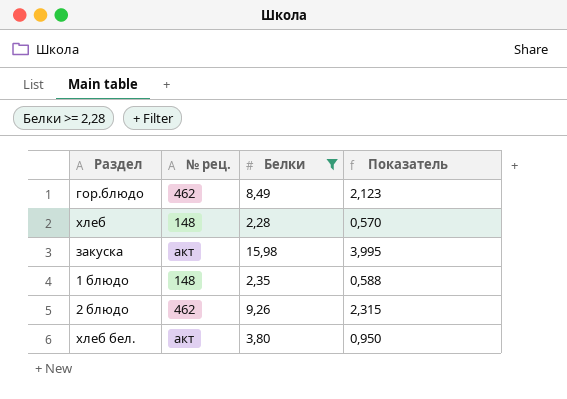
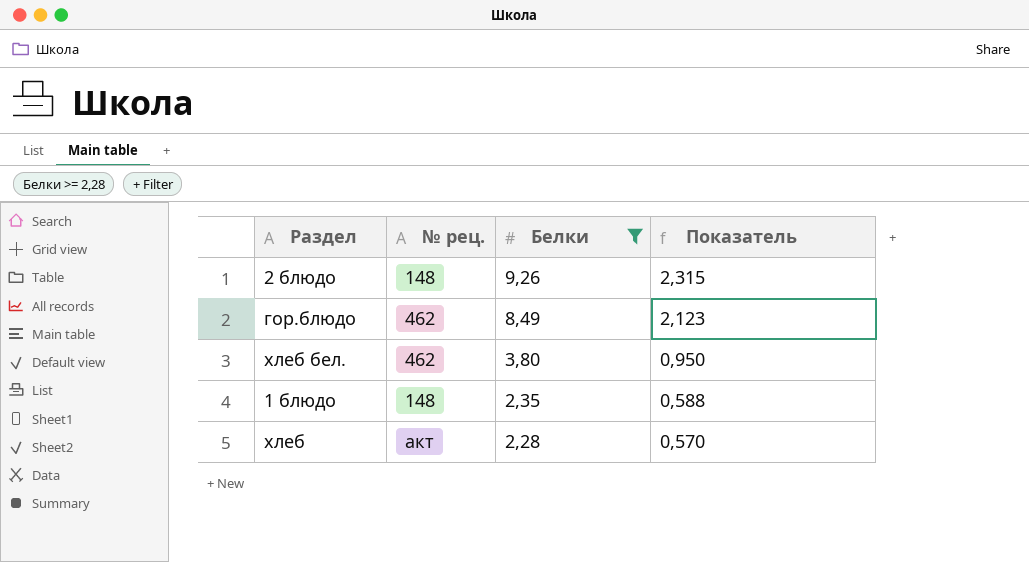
row order: none -> Белки descending
row закуска: акт | 15,98 | 3,995 -> none
2 блюдо | № рец.: 462 -> 148
хлеб бел. | № рец.: акт -> 462
хлеб | № рец.: 148 -> акт

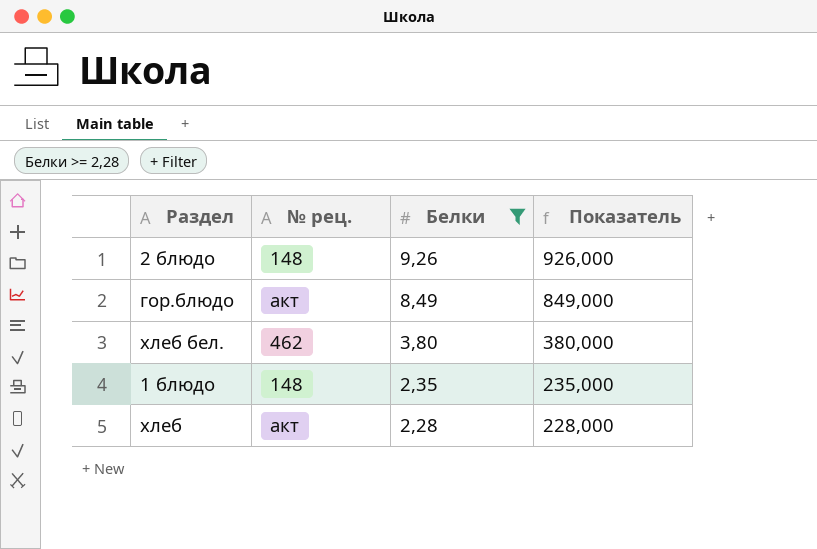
column Показатель | formula: [Белки] * 0,25 -> [Белки] * 100
гор.блюдо | № рец.: 462 -> акт

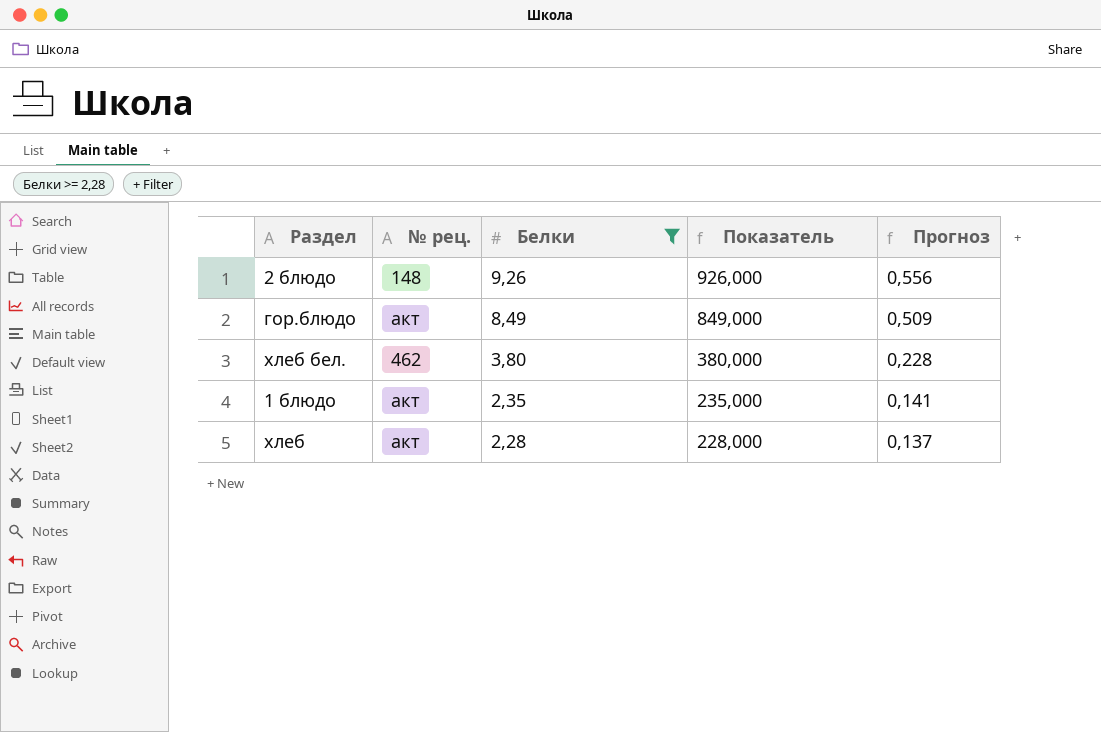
column Прогноз | formula: none -> [Белки] * 0,06
1 блюдо | № рец.: 148 -> акт

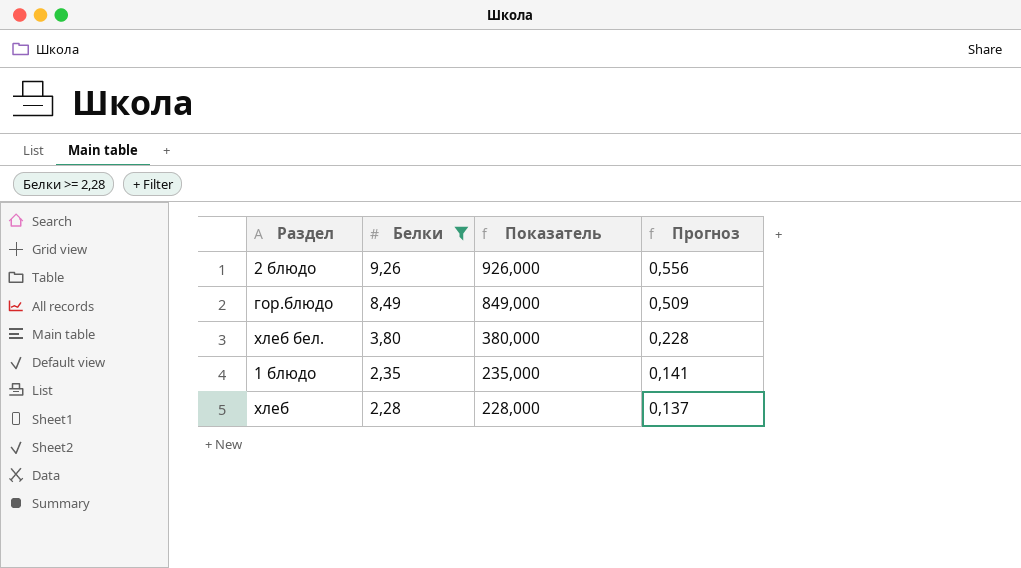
column № рец. | position: 2 -> none

